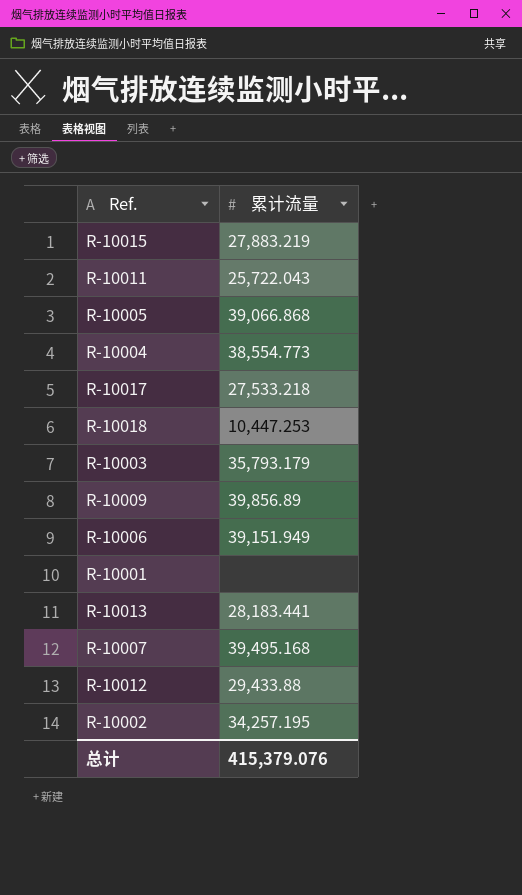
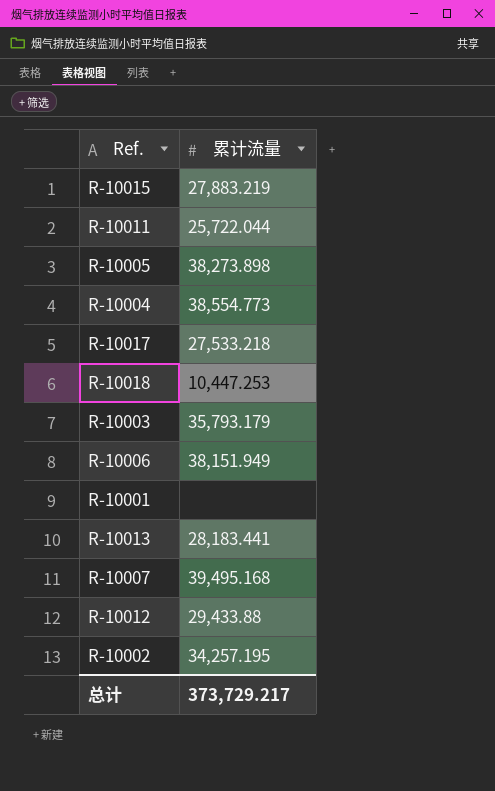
row R-10009: 39,856.89 -> none
R-10011 | 累计流量: 25,722.043 -> 25,722.044
R-10005 | 累计流量: 39,066.868 -> 38,273.898
R-10006 | 累计流量: 39,151.949 -> 38,151.949
总计 | 累计流量: 415,379.076 -> 373,729.217

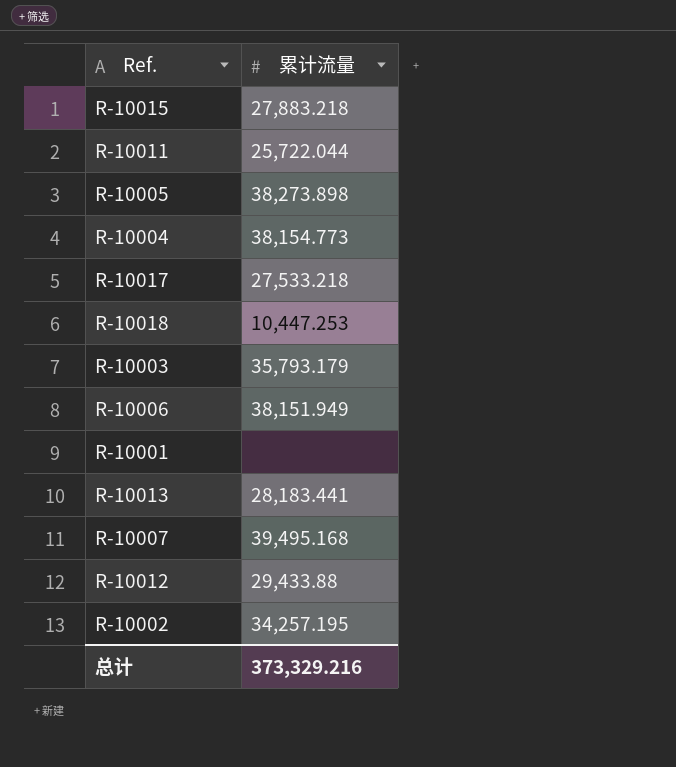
R-10015 | 累计流量: 27,883.219 -> 27,883.218
R-10004 | 累计流量: 38,554.773 -> 38,154.773
总计 | 累计流量: 373,729.217 -> 373,329.216

